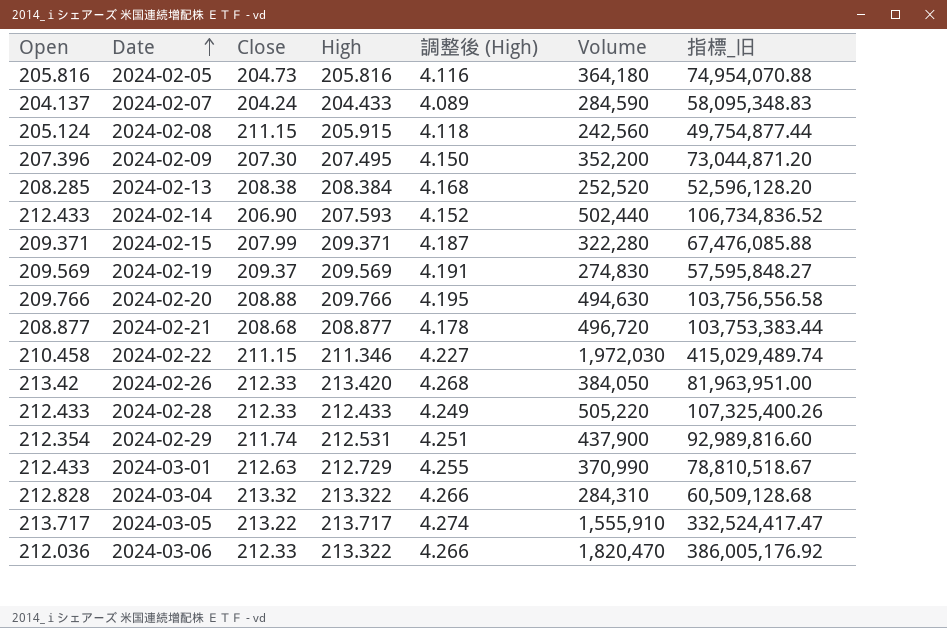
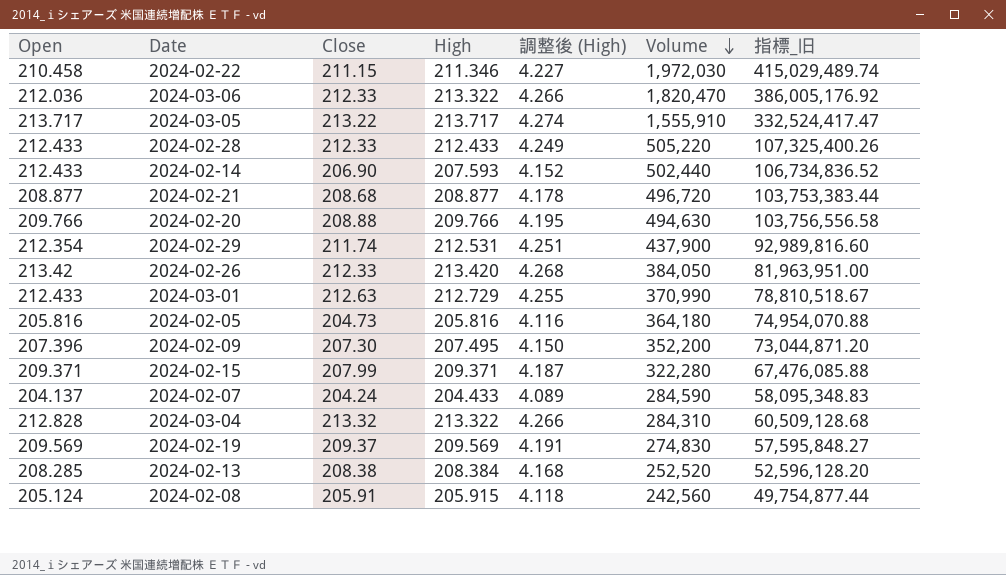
row order: Date ascending -> Volume descending
2024-02-08 | Close: 211.15 -> 205.91

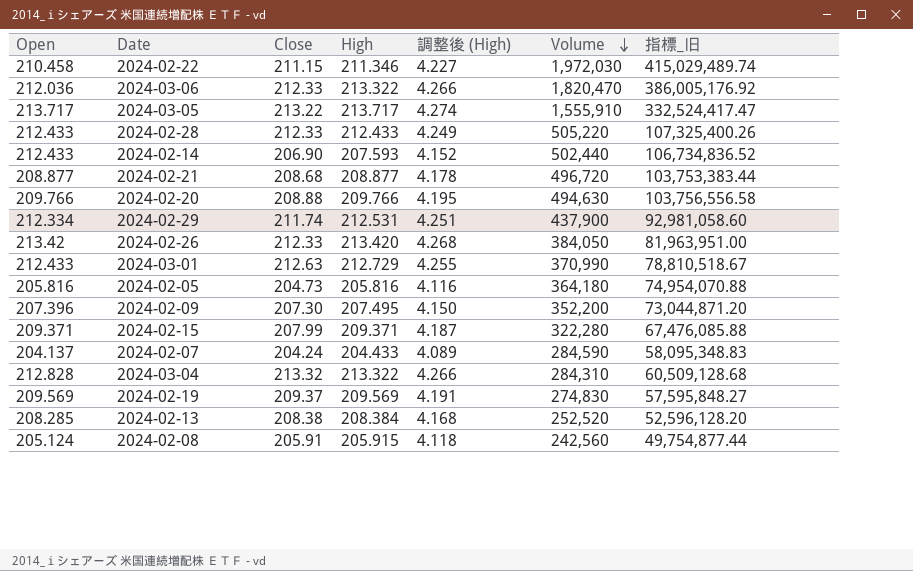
2024-02-29 | Open: 212.354 -> 212.334
2024-02-29 | 指標_旧: 92,989,816.60 -> 92,981,058.60

